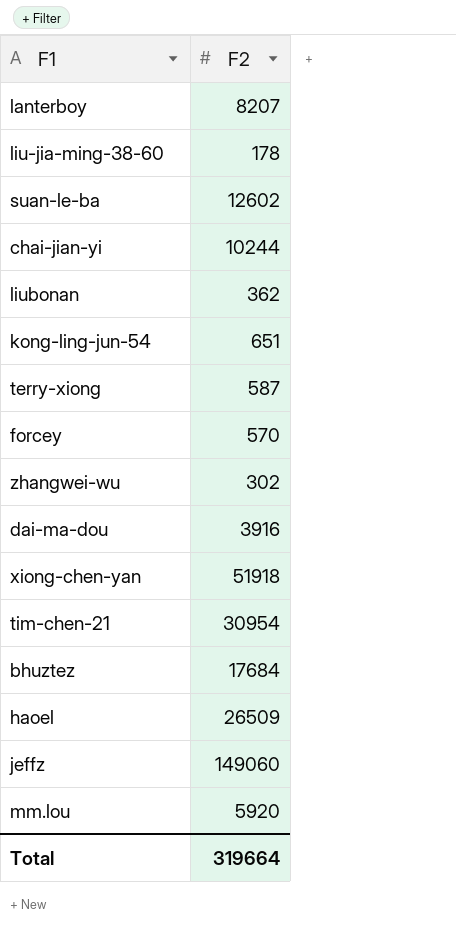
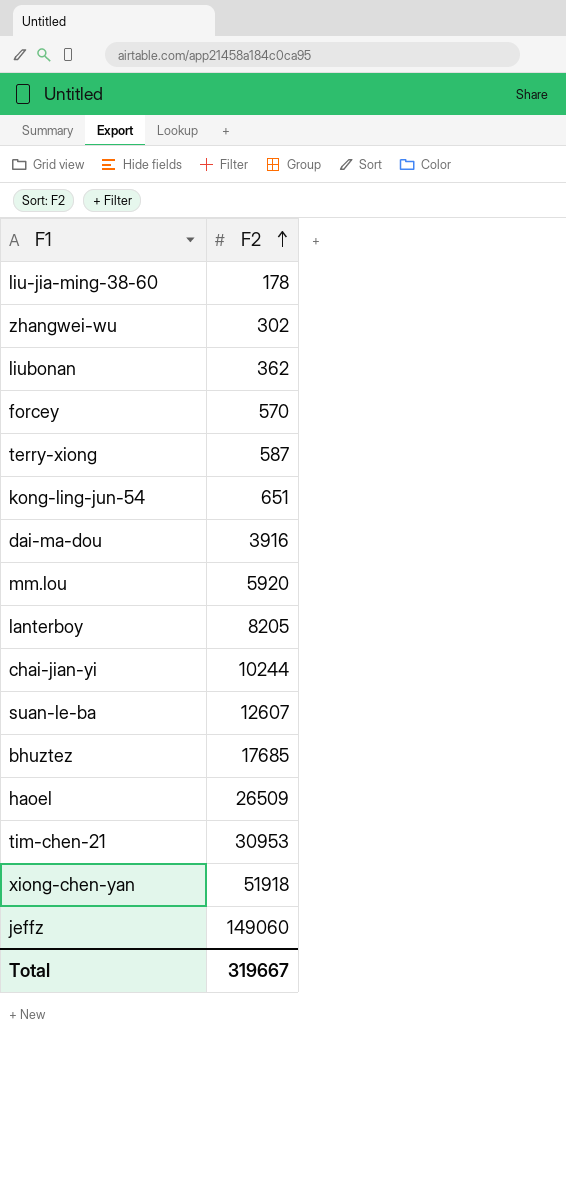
row order: none -> F2 ascending
lanterboy | F2: 8207 -> 8205
suan-le-ba | F2: 12602 -> 12607
bhuztez | F2: 17684 -> 17685
tim-chen-21 | F2: 30954 -> 30953
Total | F2: 319664 -> 319667

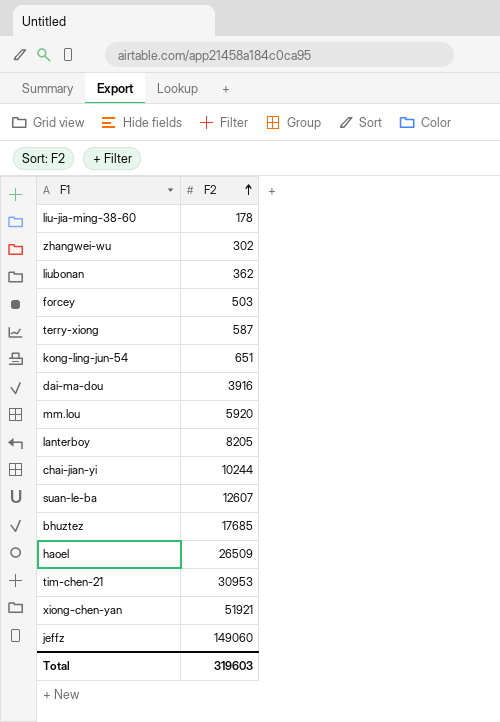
forcey | F2: 570 -> 503
xiong-chen-yan | F2: 51918 -> 51921
Total | F2: 319667 -> 319603

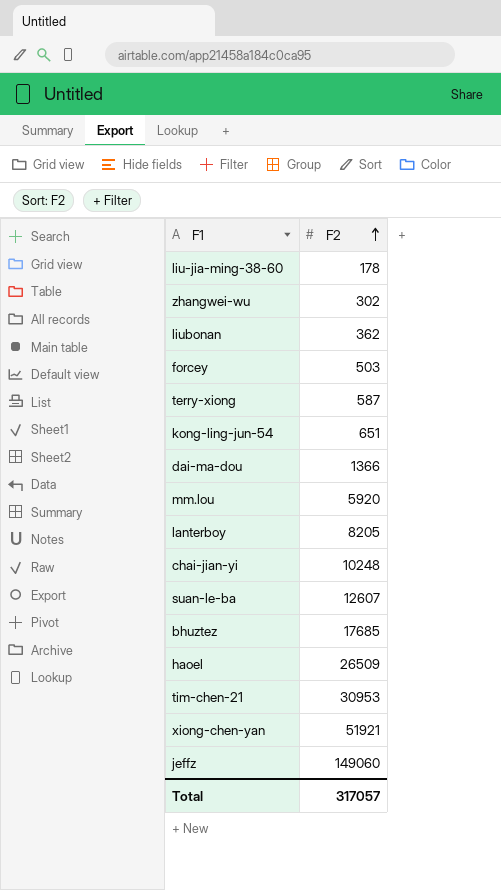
dai-ma-dou | F2: 3916 -> 1366
chai-jian-yi | F2: 10244 -> 10248
Total | F2: 319603 -> 317057

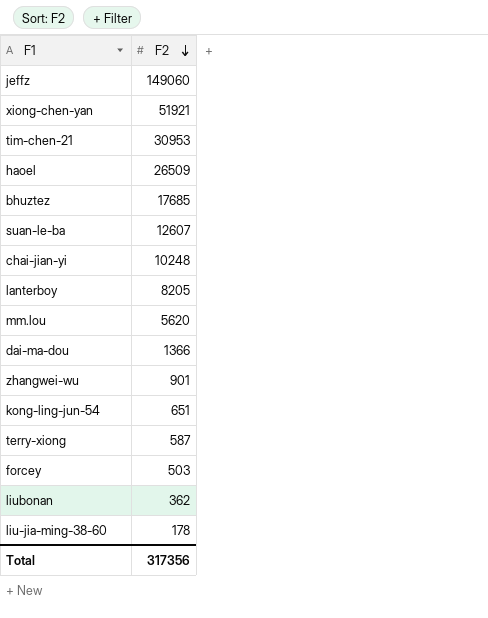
row order: F2 ascending -> F2 descending
mm.lou | F2: 5920 -> 5620
zhangwei-wu | F2: 302 -> 901
Total | F2: 317057 -> 317356

